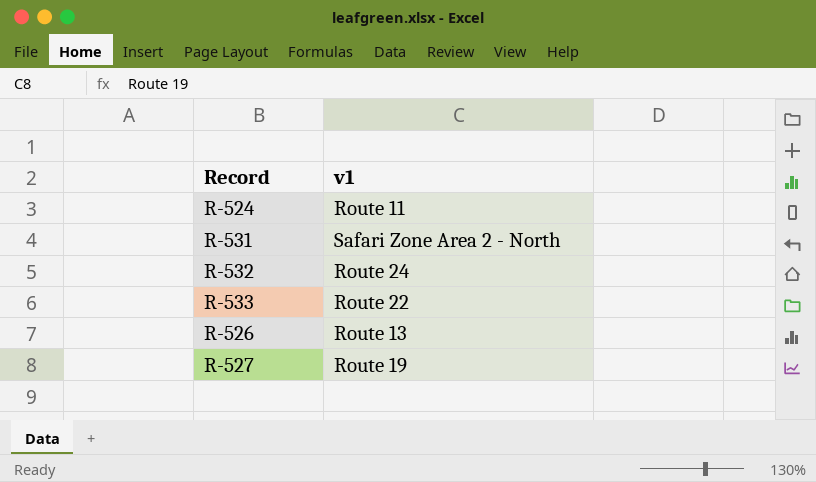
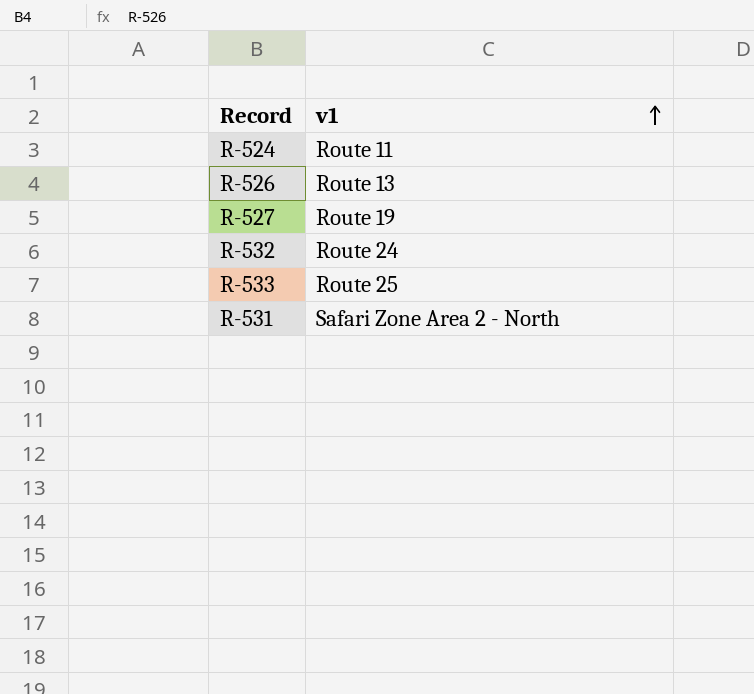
row order: none -> v1 ascending
R-533 | v1: Route 22 -> Route 25

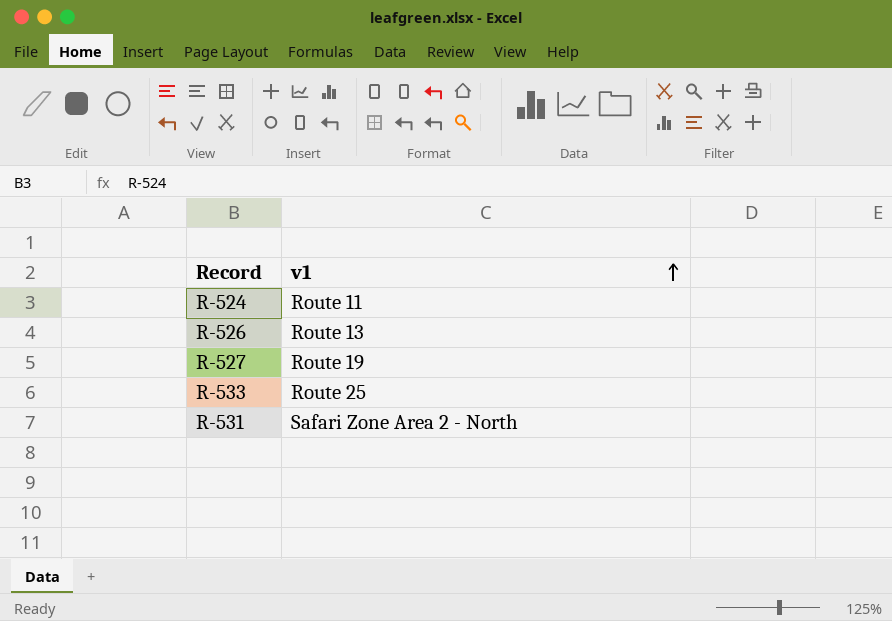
row R-532: Route 24 -> none

